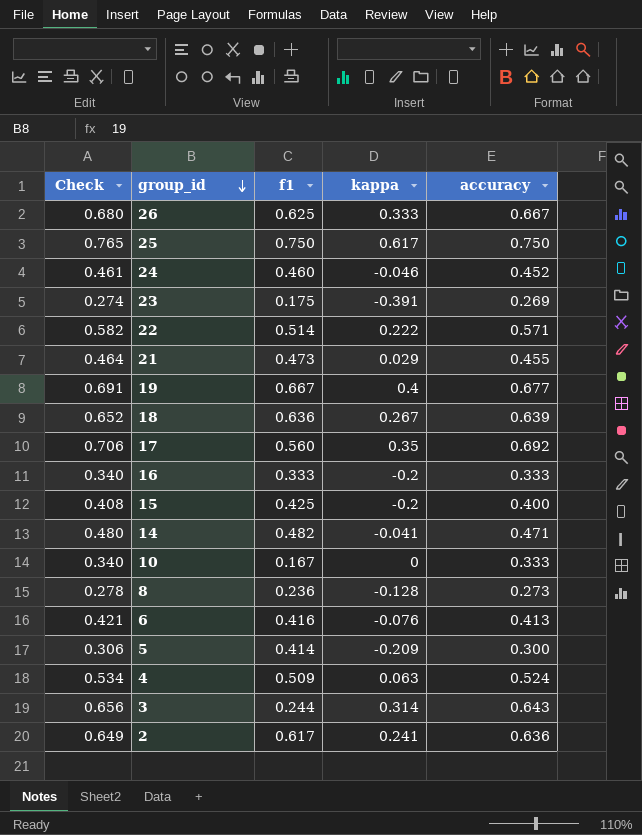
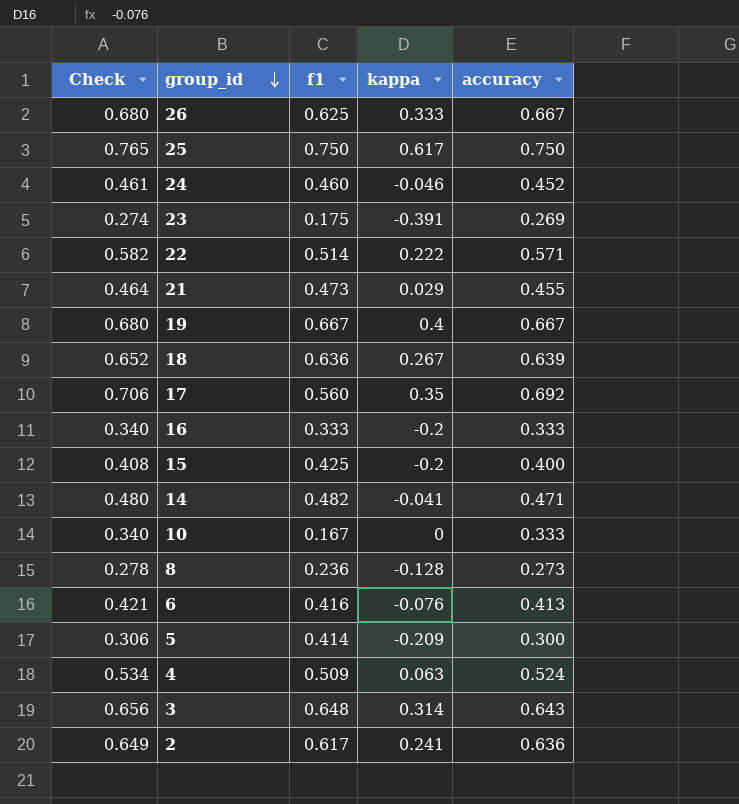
19 | Check: 0.691 -> 0.680
19 | accuracy: 0.677 -> 0.667
3 | f1: 0.244 -> 0.648

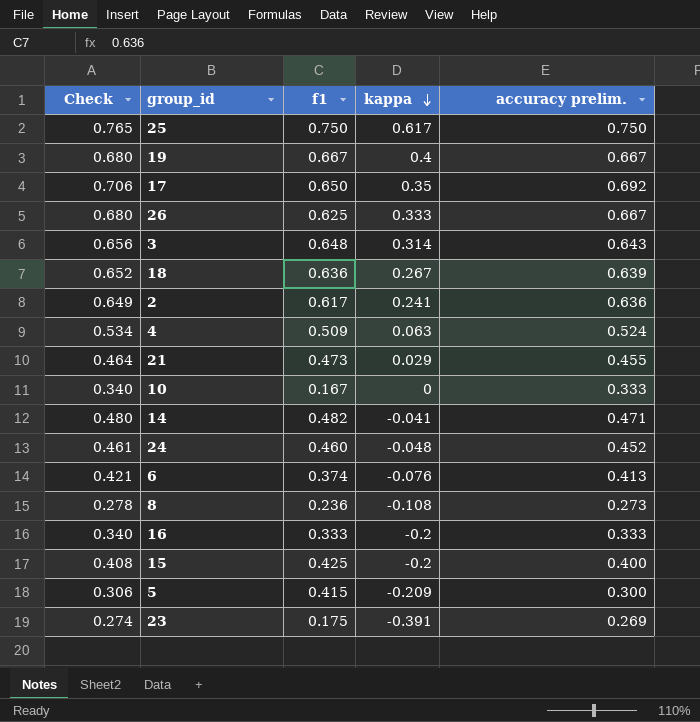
row order: group_id descending -> kappa descending
column name: accuracy -> accuracy prelim.
row 22: 0.582 | 0.514 | 0.222 | 0.571 -> none
17 | f1: 0.560 -> 0.650
24 | kappa: -0.046 -> -0.048
6 | f1: 0.416 -> 0.374
8 | kappa: -0.128 -> -0.108
5 | f1: 0.414 -> 0.415

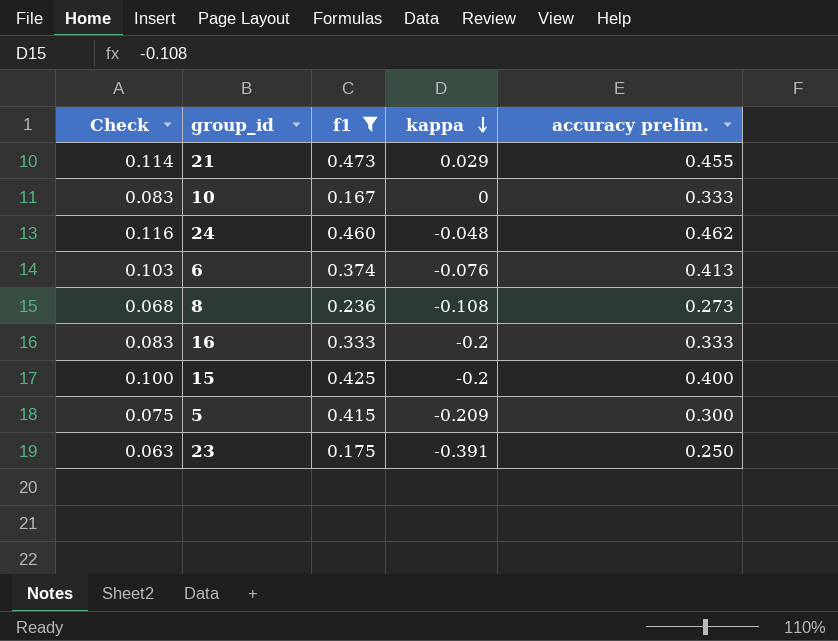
filter: none -> f1 <= 0.473
column Check | formula: [accuracy prelim.] * 1.02 -> [accuracy prelim.] * 0.25
24 | accuracy prelim.: 0.452 -> 0.462
23 | accuracy prelim.: 0.269 -> 0.250

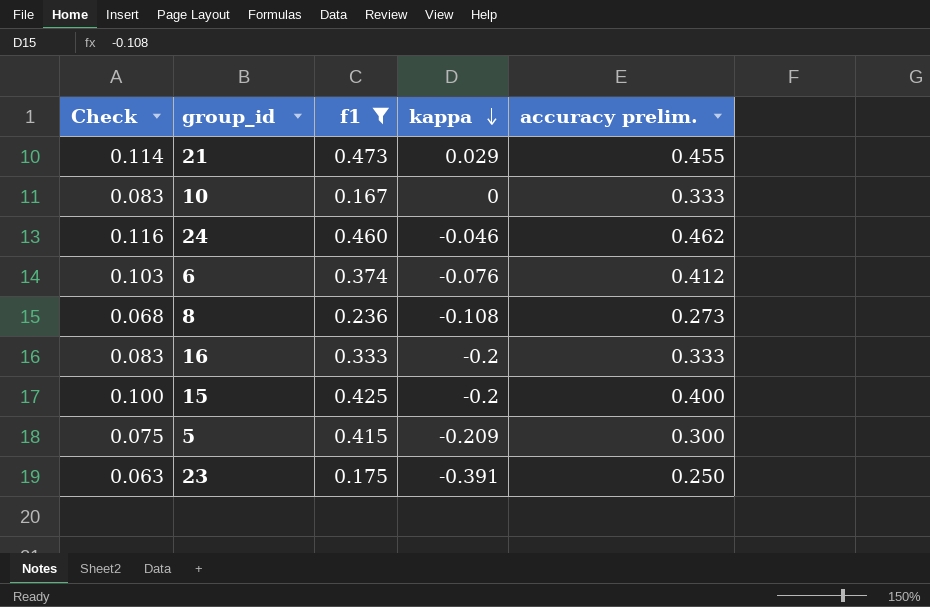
24 | kappa: -0.048 -> -0.046
6 | accuracy prelim.: 0.413 -> 0.412

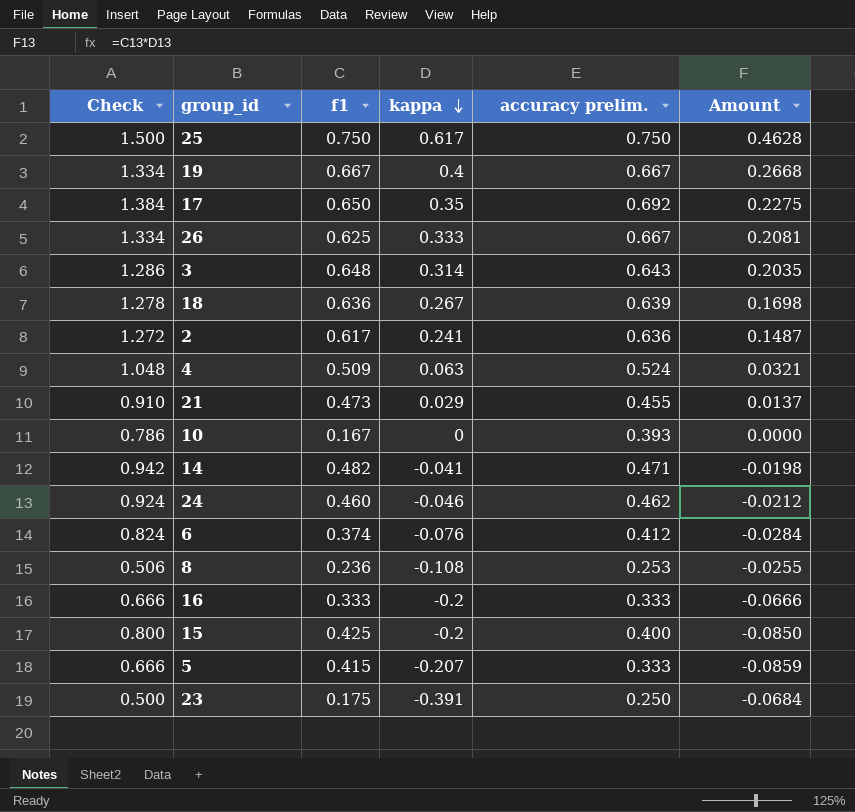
filter: f1 <= 0.473 -> none
column Check | formula: [accuracy prelim.] * 0.25 -> [accuracy prelim.] * 2
column Amount | formula: none -> [f1] * [kappa]
10 | accuracy prelim.: 0.333 -> 0.393
8 | accuracy prelim.: 0.273 -> 0.253
5 | kappa: -0.209 -> -0.207
5 | accuracy prelim.: 0.300 -> 0.333

